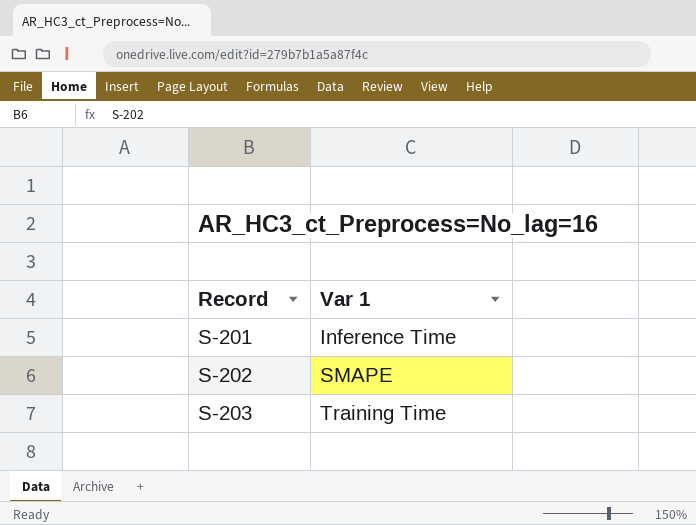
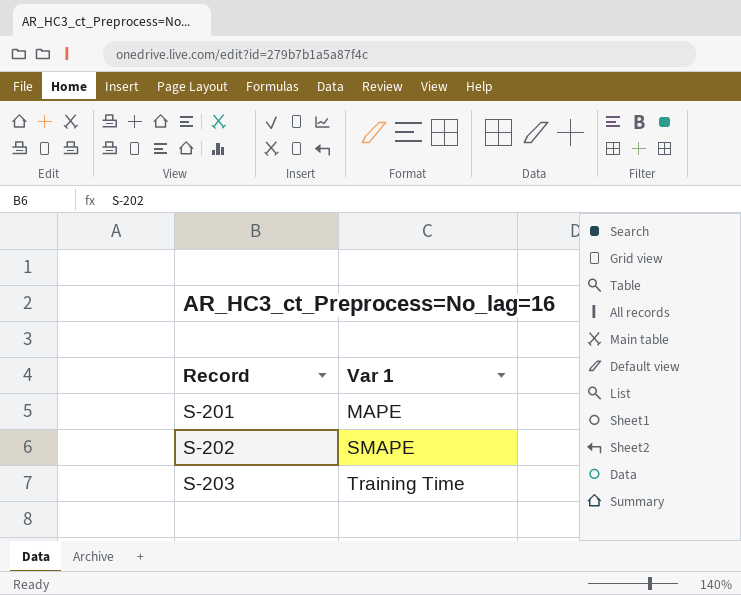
S-201 | Var 1: Inference Time -> MAPE

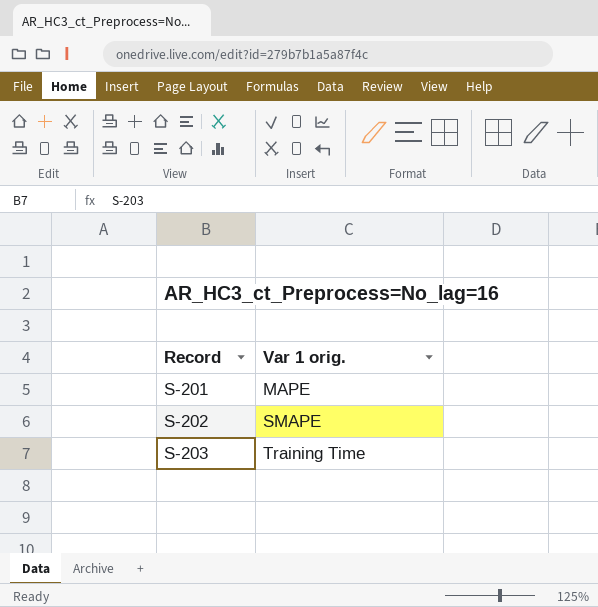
column name: Var 1 -> Var 1 orig.

